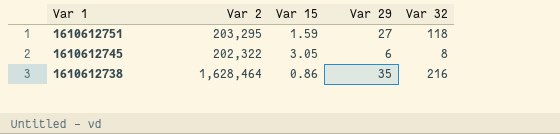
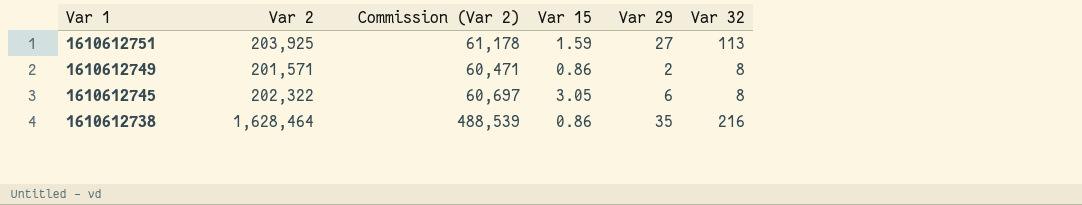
column Commission (Var 2) | formula: none -> [Var 2] * 0.3
1610612751 | Var 2: 203,295 -> 203,925
1610612751 | Var 32: 118 -> 113
row 1610612749: none -> 201,571 | 60,471 | 0.86 | 2 | 8

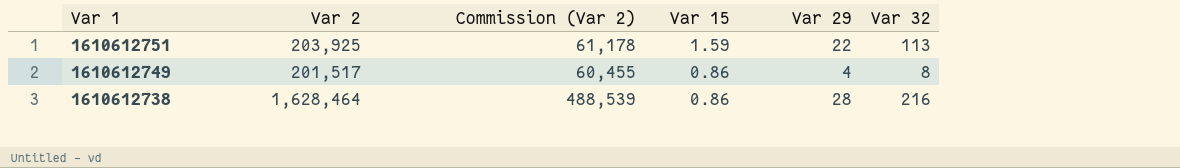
row 1610612745: 202,322 | 60,697 | 3.05 | 6 | 8 -> none
1610612751 | Var 29: 27 -> 22
1610612749 | Var 2: 201,571 -> 201,517
1610612749 | Commission (Var 2): 60,471 -> 60,455
1610612749 | Var 29: 2 -> 4
1610612738 | Var 29: 35 -> 28

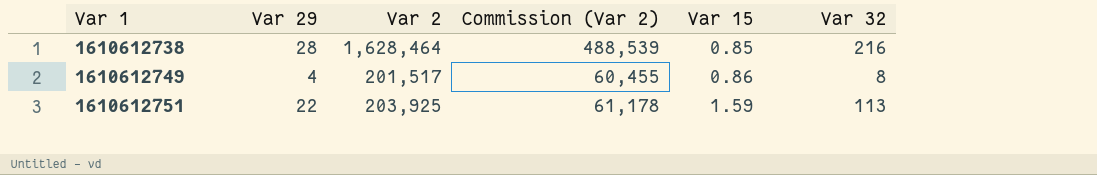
row order: Var 1 descending -> Var 1 ascending
column Var 29 | position: 5 -> 2
1610612738 | Var 15: 0.86 -> 0.85

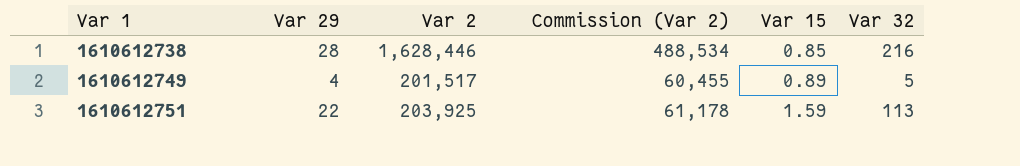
1610612738 | Var 2: 1,628,464 -> 1,628,446
1610612738 | Commission (Var 2): 488,539 -> 488,534
1610612749 | Var 15: 0.86 -> 0.89
1610612749 | Var 32: 8 -> 5

